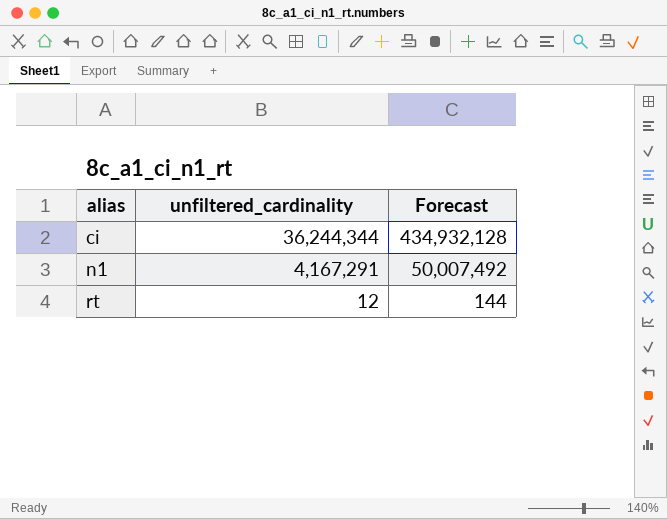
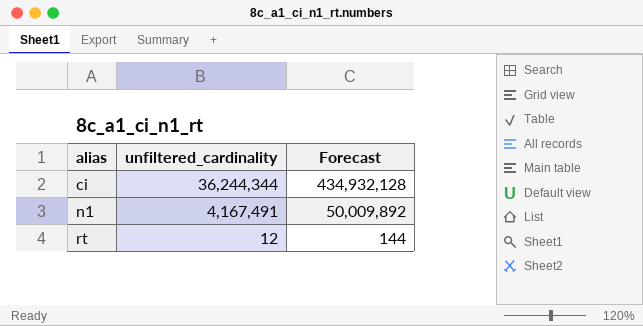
n1 | unfiltered_cardinality: 4,167,291 -> 4,167,491
n1 | Forecast: 50,007,492 -> 50,009,892

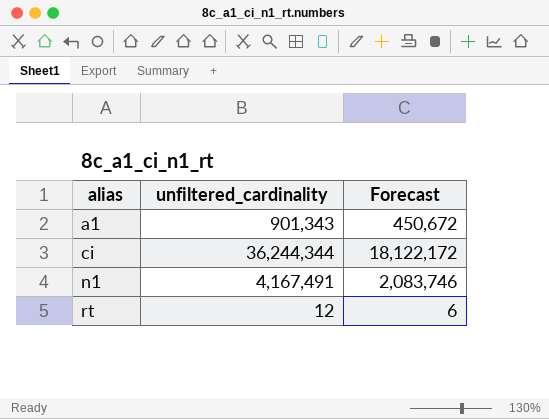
column Forecast | formula: [unfiltered_cardinality] * 12 -> [unfiltered_cardinality] * 0.5
row a1: none -> 901,343 | 450,672

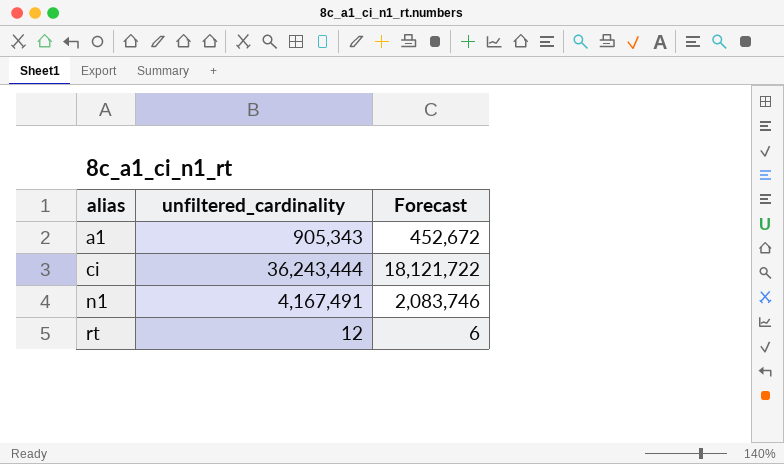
a1 | unfiltered_cardinality: 901,343 -> 905,343
a1 | Forecast: 450,672 -> 452,672
ci | unfiltered_cardinality: 36,244,344 -> 36,243,444
ci | Forecast: 18,122,172 -> 18,121,722

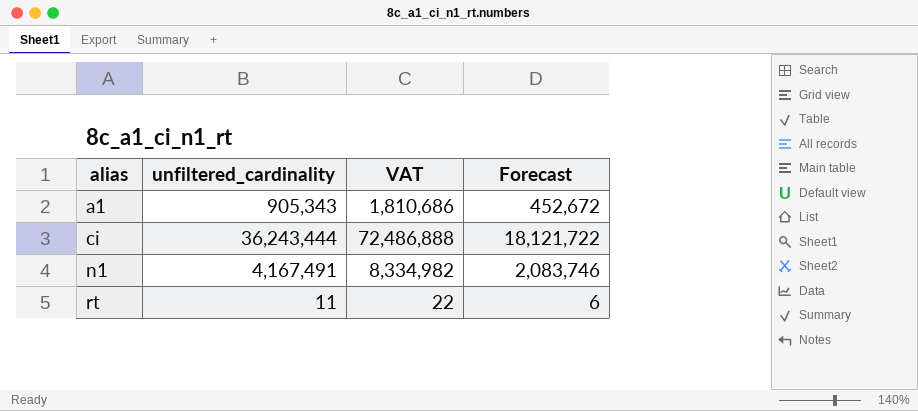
column VAT | formula: none -> [unfiltered_cardinality] * 2
rt | unfiltered_cardinality: 12 -> 11

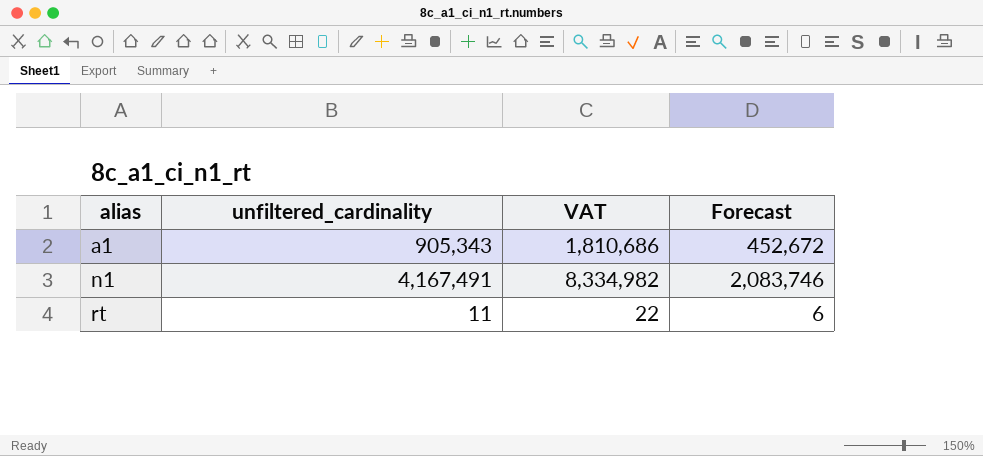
row ci: 36,243,444 | 72,486,888 | 18,121,722 -> none

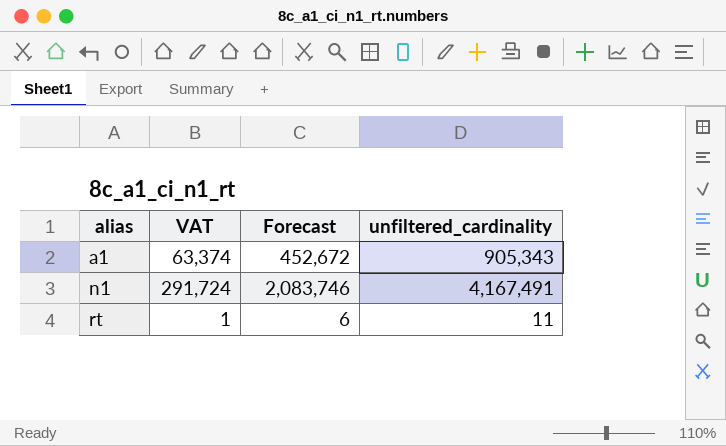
column VAT | formula: [unfiltered_cardinality] * 2 -> [unfiltered_cardinality] * 0.07
column unfiltered_cardinality | position: 2 -> 4

